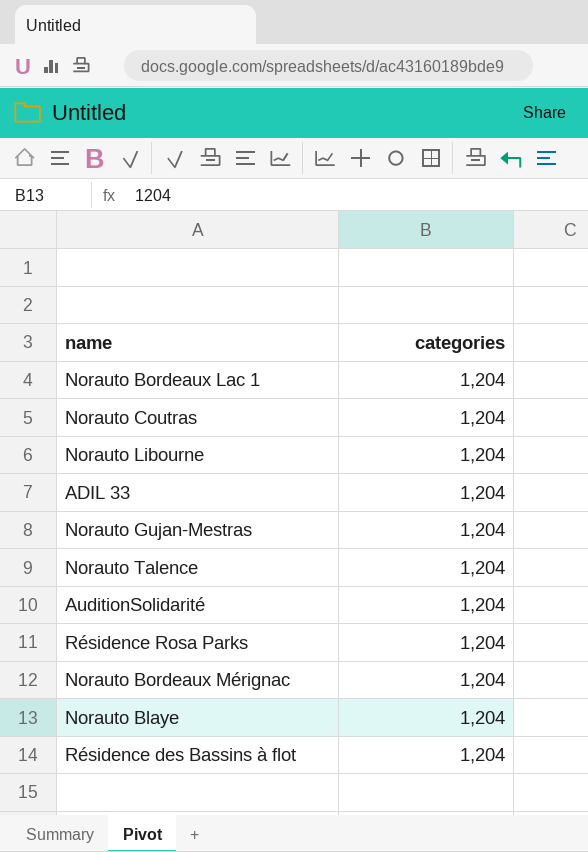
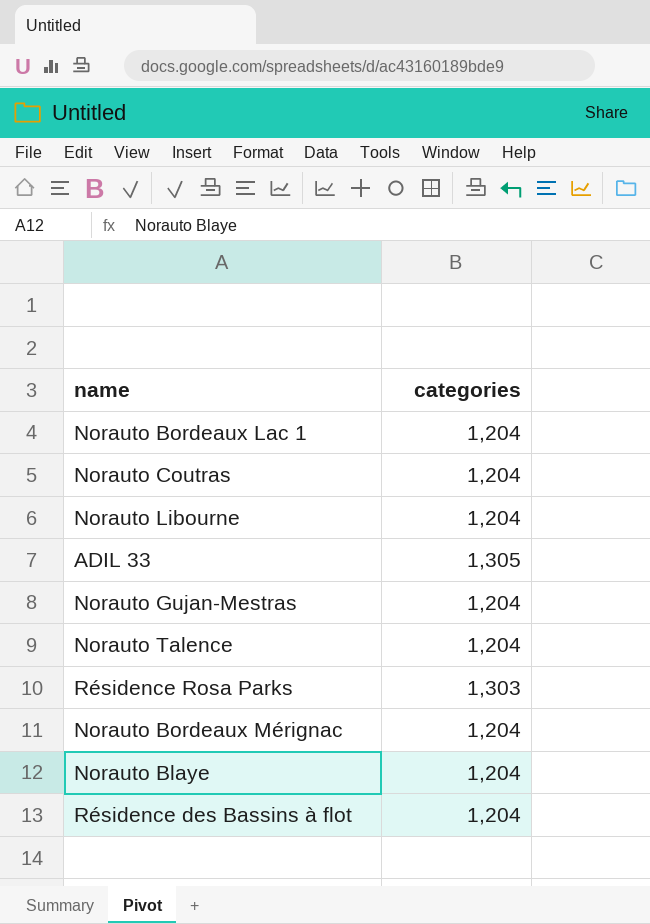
row AuditionSolidarité: 1,204 -> none
ADIL 33 | categories: 1,204 -> 1,305
Résidence Rosa Parks | categories: 1,204 -> 1,303

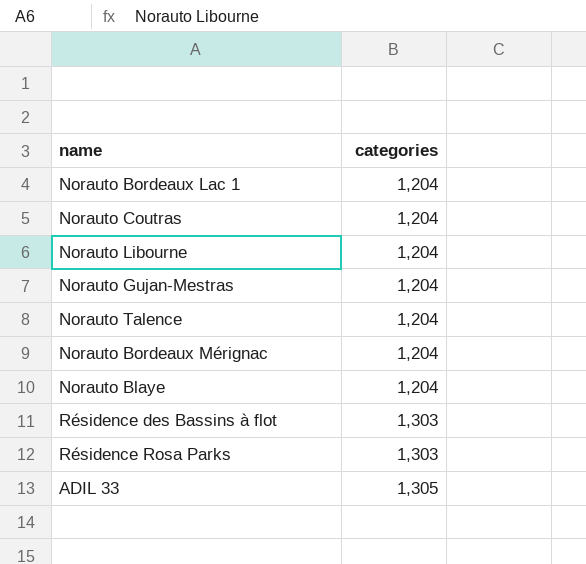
row order: none -> categories ascending
Résidence des Bassins à flot | categories: 1,204 -> 1,303

